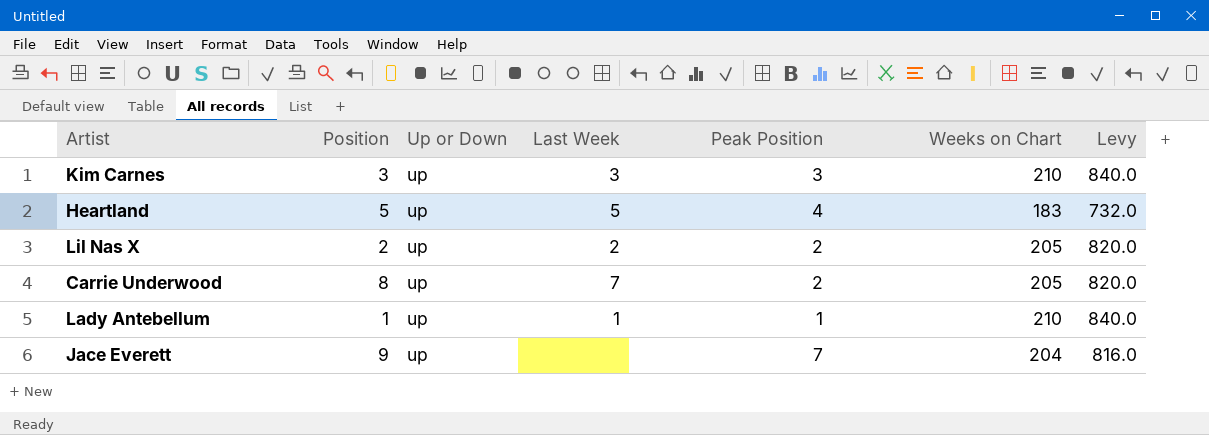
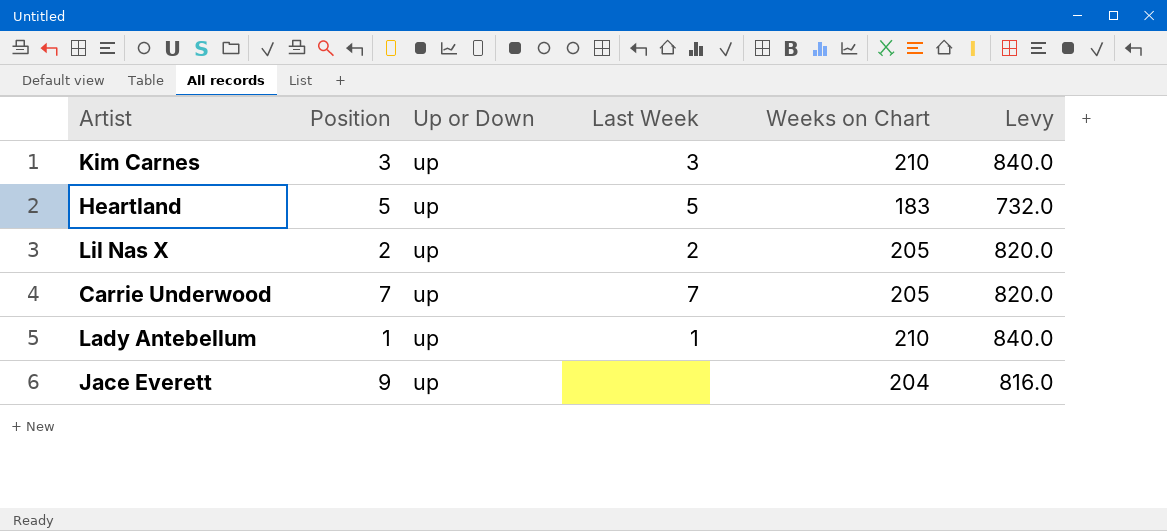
column Peak Position | position: 5 -> none
Carrie Underwood | Position: 8 -> 7

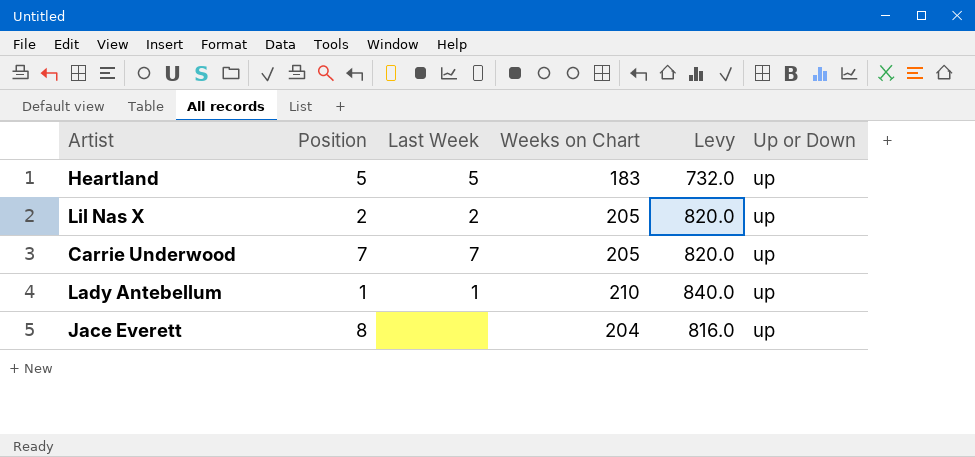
column Up or Down | position: 3 -> 6
row Kim Carnes: 3 | up | 3 | 210 | 840.0 -> none
Jace Everett | Position: 9 -> 8

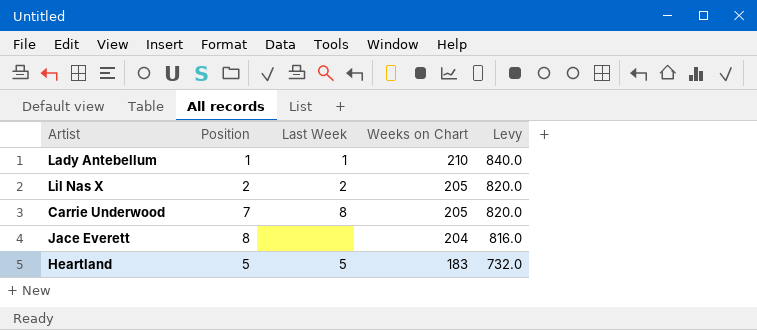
row order: none -> Weeks on Chart descending
column Up or Down | position: 6 -> none
Carrie Underwood | Last Week: 7 -> 8

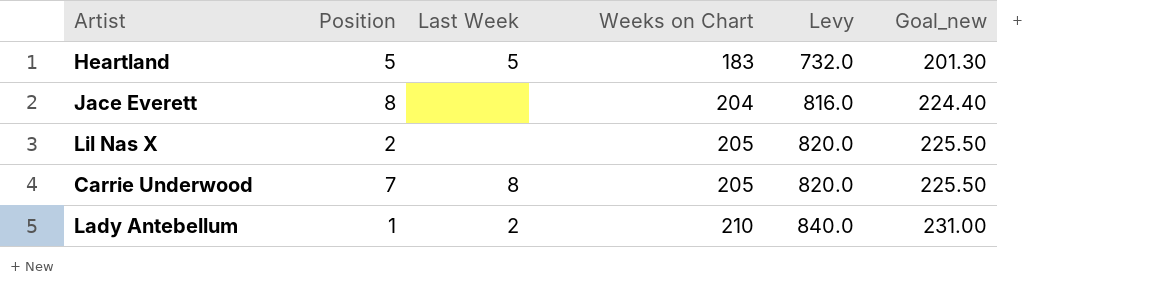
row order: Weeks on Chart descending -> Weeks on Chart ascending
column Goal_new | formula: none -> [Weeks on Chart] * 1.1
Lil Nas X | Last Week: 2 -> none
Lady Antebellum | Last Week: 1 -> 2

